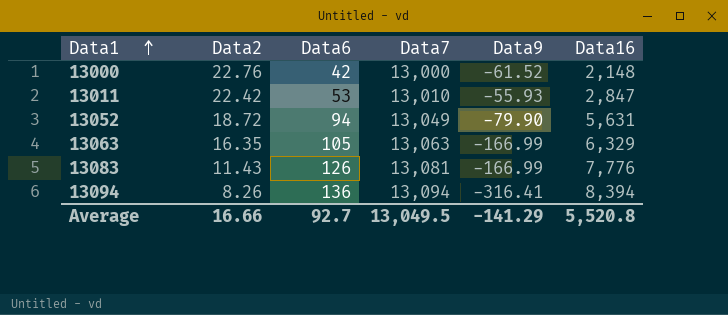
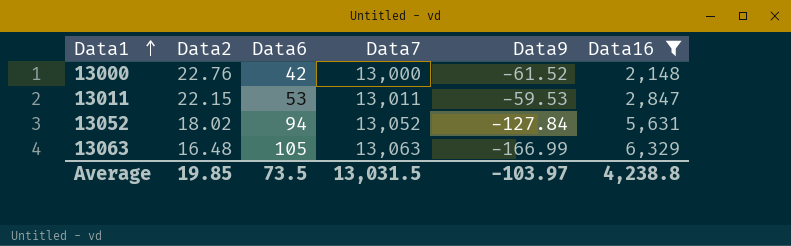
filter: none -> Data16 <= 6,329
13011 | Data2: 22.42 -> 22.15
13011 | Data7: 13,010 -> 13,011
13011 | Data9: -55.93 -> -59.53
13052 | Data2: 18.72 -> 18.02
13052 | Data7: 13,049 -> 13,052
13052 | Data9: -79.90 -> -127.84
13063 | Data2: 16.35 -> 16.48
Average | Data2: 16.66 -> 19.85
Average | Data6: 92.7 -> 73.5
Average | Data7: 13,049.5 -> 13,031.5
Average | Data9: -141.29 -> -103.97
Average | Data16: 5,520.8 -> 4,238.8

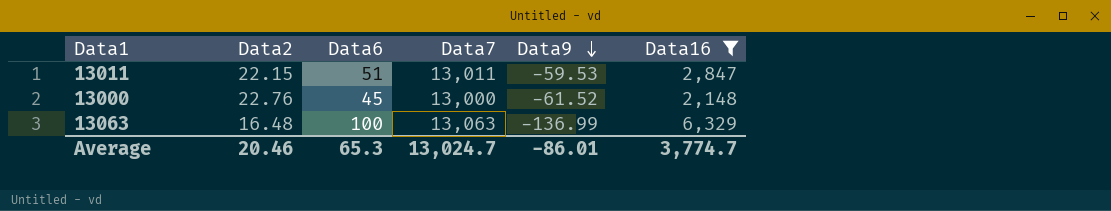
row order: Data1 ascending -> Data9 descending
row 13052: 18.02 | 94 | 13,052 | -127.84 | 5,631 -> none
13011 | Data6: 53 -> 51
13000 | Data6: 42 -> 45
13063 | Data6: 105 -> 100
13063 | Data9: -166.99 -> -136.99
Average | Data2: 19.85 -> 20.46
Average | Data6: 73.5 -> 65.3
Average | Data7: 13,031.5 -> 13,024.7
Average | Data9: -103.97 -> -86.01
Average | Data16: 4,238.8 -> 3,774.7

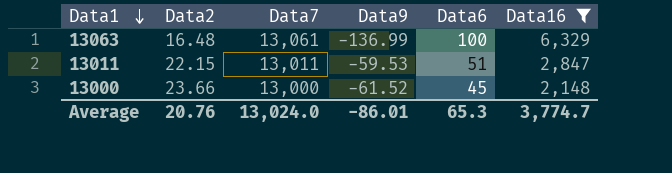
row order: Data9 descending -> Data1 descending
column Data6 | position: 3 -> 5
13063 | Data7: 13,063 -> 13,061
13000 | Data2: 22.76 -> 23.66
Average | Data2: 20.46 -> 20.76
Average | Data7: 13,024.7 -> 13,024.0

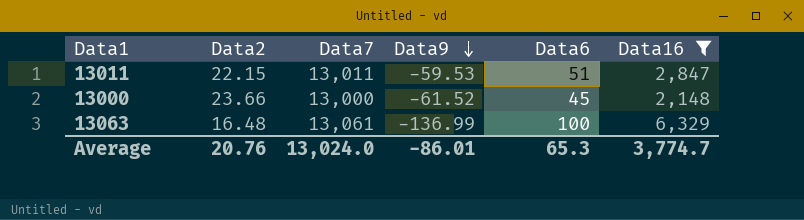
row order: Data1 descending -> Data9 descending

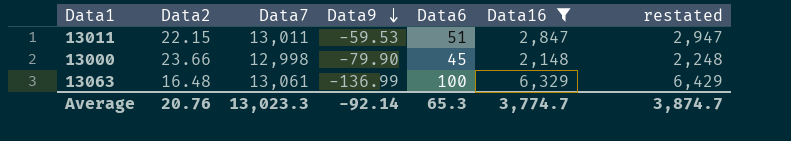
column restated | formula: none -> [Data16] + 100
13000 | Data7: 13,000 -> 12,998
13000 | Data9: -61.52 -> -79.90
Average | Data7: 13,024.0 -> 13,023.3
Average | Data9: -86.01 -> -92.14

